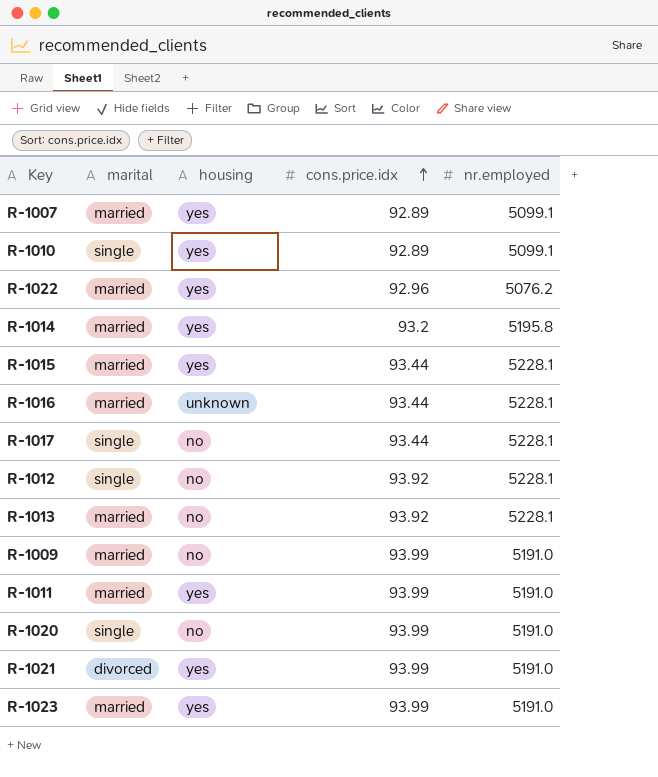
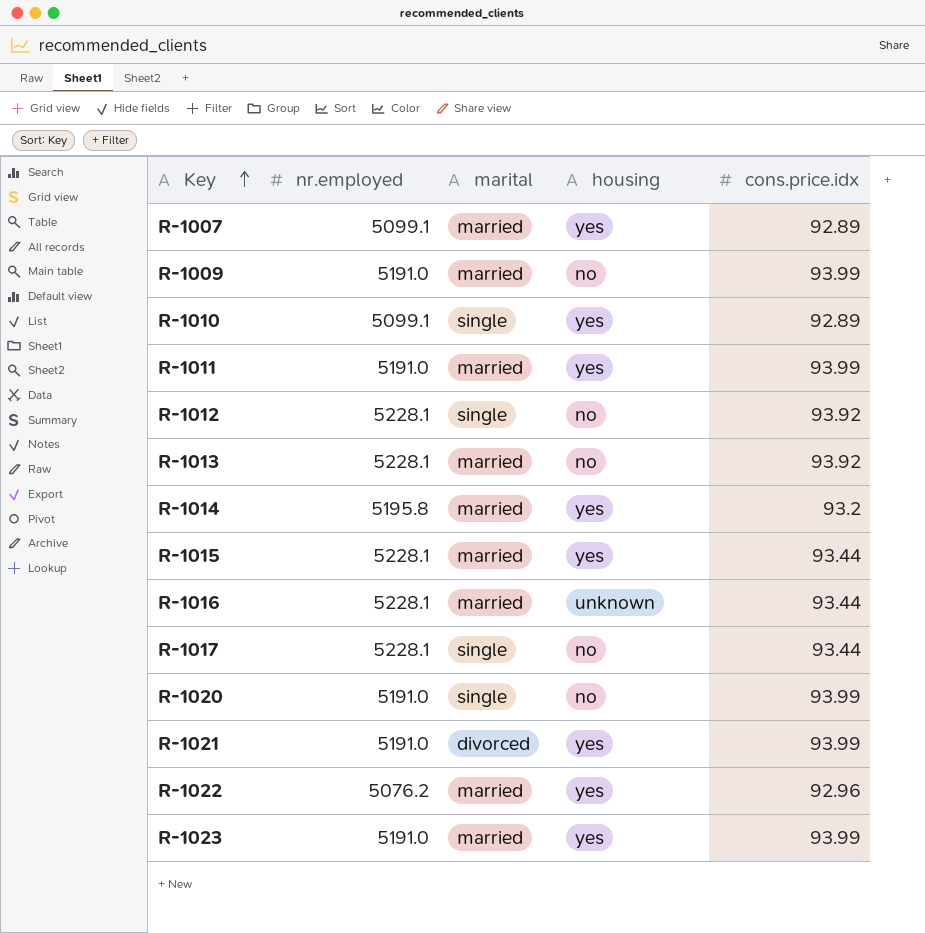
row order: cons.price.idx ascending -> Key ascending
column nr.employed | position: 5 -> 2

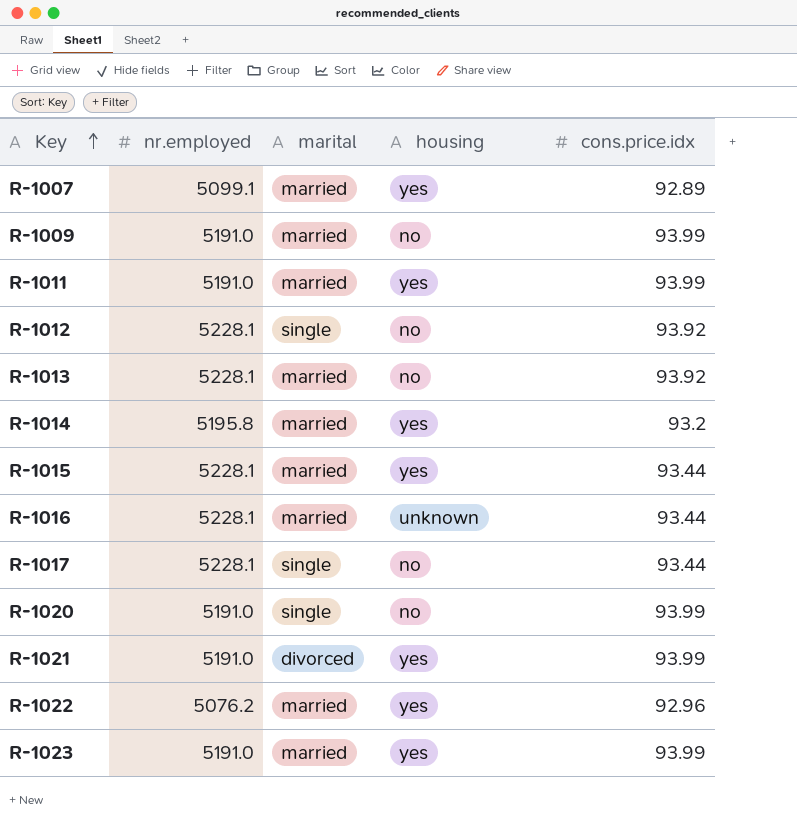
row R-1010: 5099.1 | single | yes | 92.89 -> none

